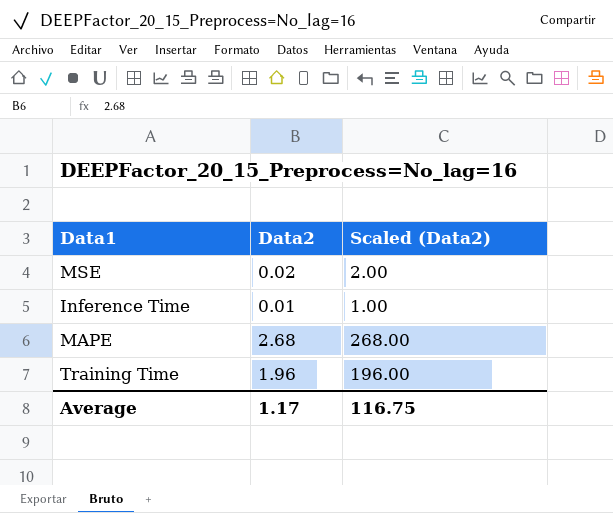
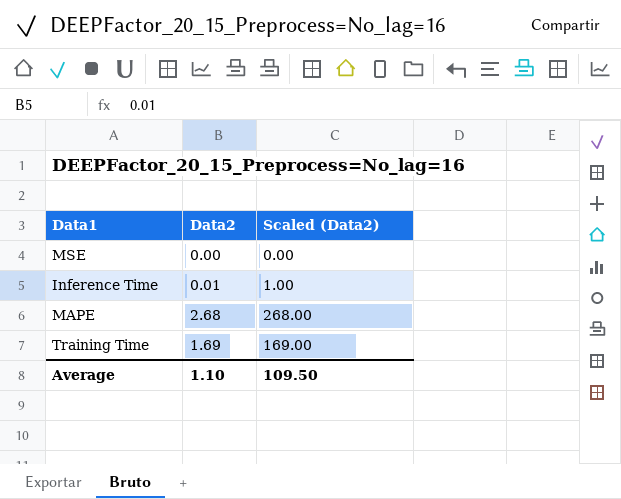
MSE | Data2: 0.02 -> 0.00
MSE | Scaled (Data2): 2.00 -> 0.00
Training Time | Data2: 1.96 -> 1.69
Training Time | Scaled (Data2): 196.00 -> 169.00
Average | Data2: 1.17 -> 1.10
Average | Scaled (Data2): 116.75 -> 109.50

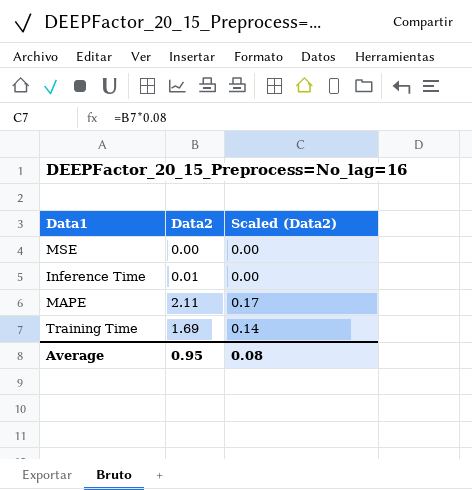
column Scaled (Data2) | formula: [Data2] * 100 -> [Data2] * 0.08
MAPE | Data2: 2.68 -> 2.11
Average | Data2: 1.10 -> 0.95
Average | Scaled (Data2): 109.50 -> 0.08

